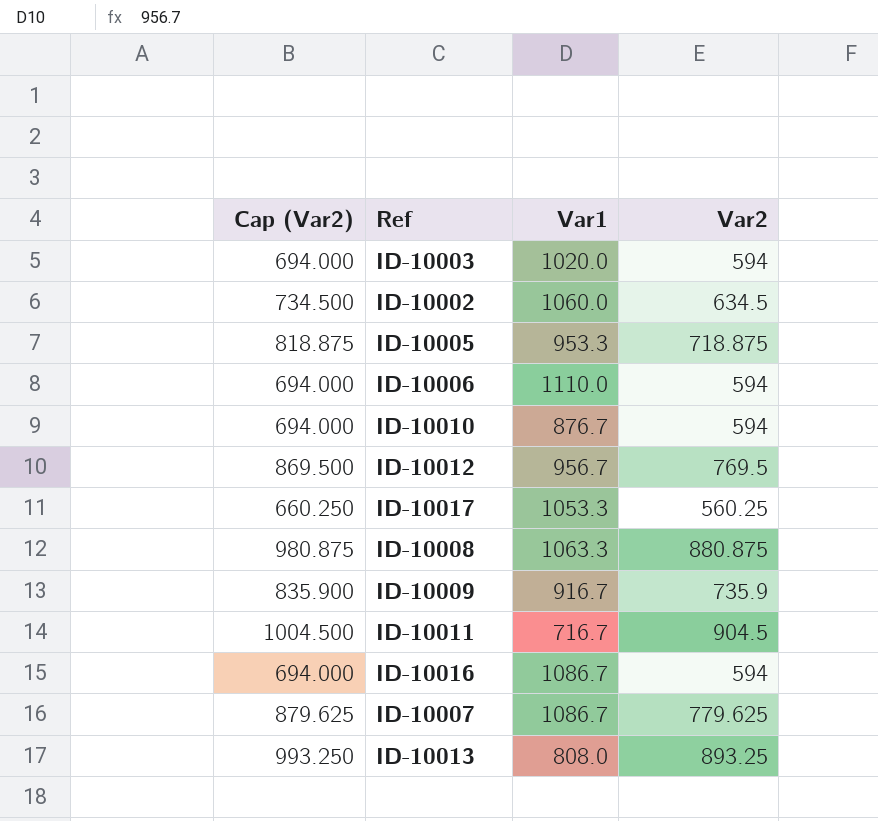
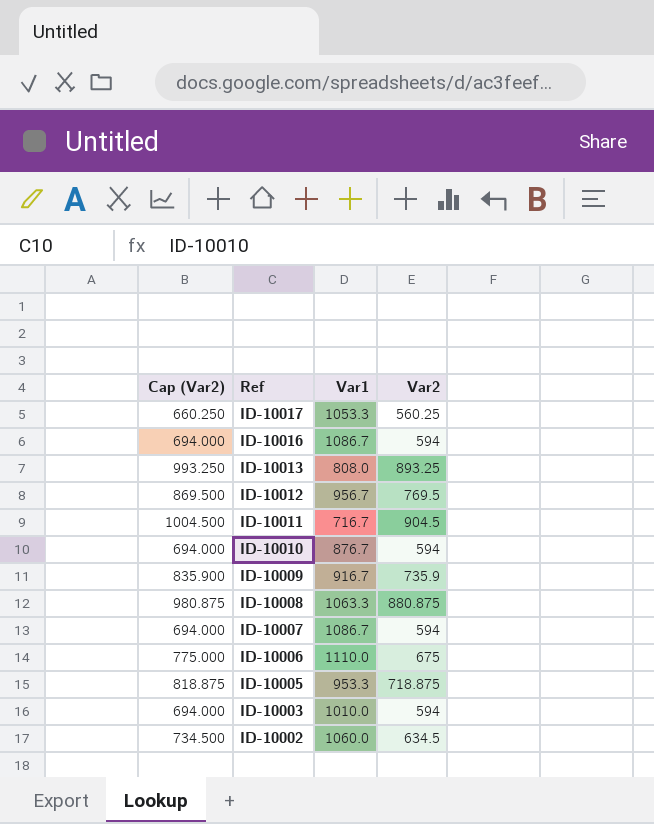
row order: none -> Ref descending
ID-10007 | Cap (Var2): 879.625 -> 694.000
ID-10007 | Var2: 779.625 -> 594
ID-10006 | Cap (Var2): 694.000 -> 775.000
ID-10006 | Var2: 594 -> 675
ID-10003 | Var1: 1020.0 -> 1010.0

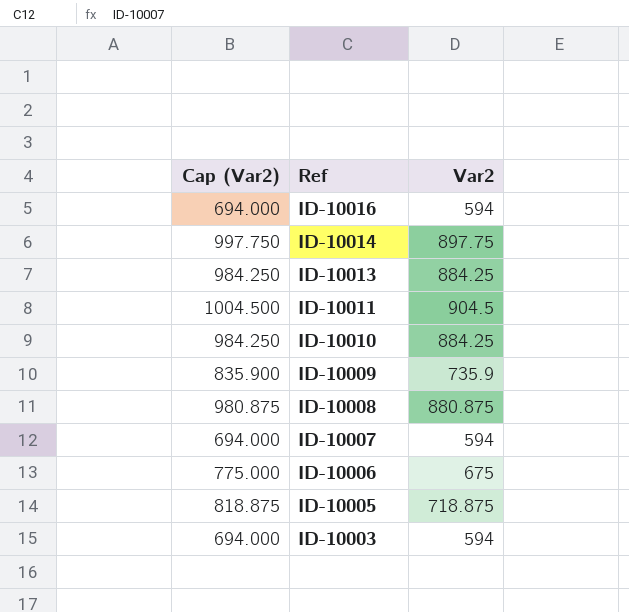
column Var1 | position: 3 -> none
row ID-10017: 660.250 | 1053.3 | 560.25 -> none
row ID-10012: 869.500 | 956.7 | 769.5 -> none
row ID-10002: 734.500 | 1060.0 | 634.5 -> none
row ID-10014: none -> 997.750 | 897.75
ID-10013 | Cap (Var2): 993.250 -> 984.250
ID-10013 | Var2: 893.25 -> 884.25
ID-10010 | Cap (Var2): 694.000 -> 984.250
ID-10010 | Var2: 594 -> 884.25

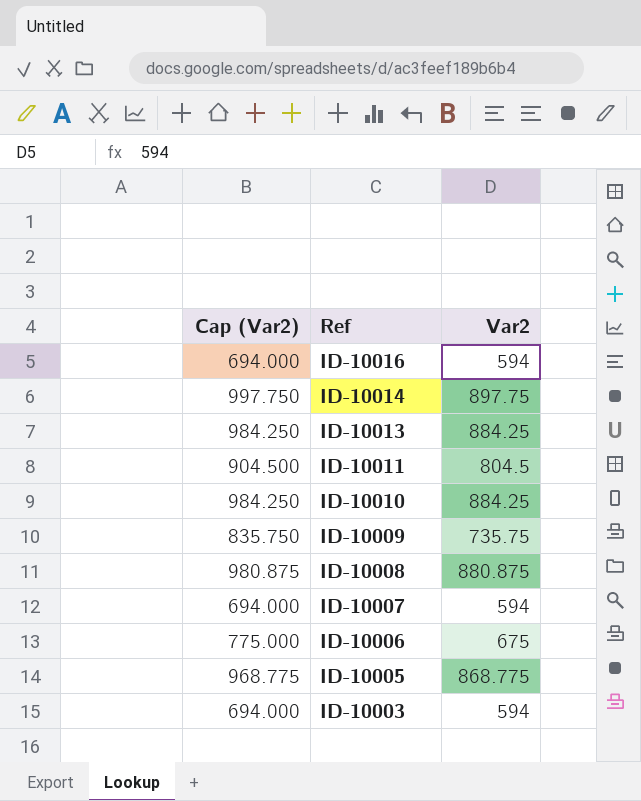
ID-10011 | Cap (Var2): 1004.500 -> 904.500
ID-10011 | Var2: 904.5 -> 804.5
ID-10009 | Cap (Var2): 835.900 -> 835.750
ID-10009 | Var2: 735.9 -> 735.75
ID-10005 | Cap (Var2): 818.875 -> 968.775
ID-10005 | Var2: 718.875 -> 868.775

